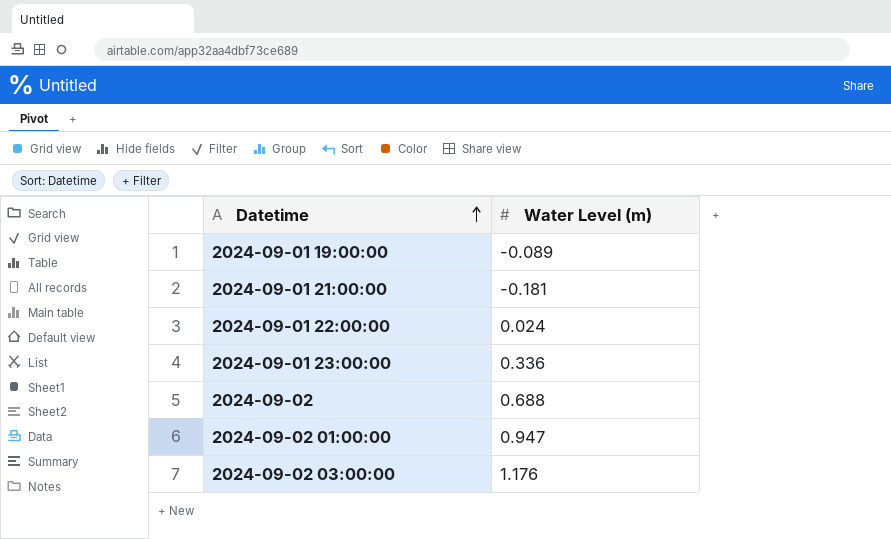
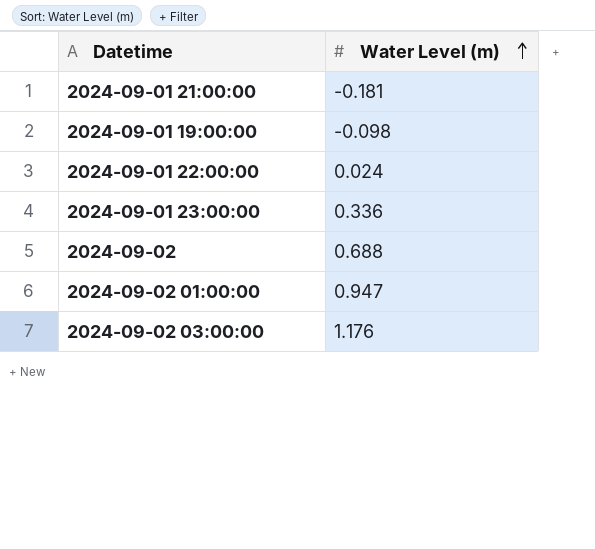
row order: Datetime ascending -> Water Level (m) ascending
2024-09-01 19:00:00 | Water Level (m): -0.089 -> -0.098

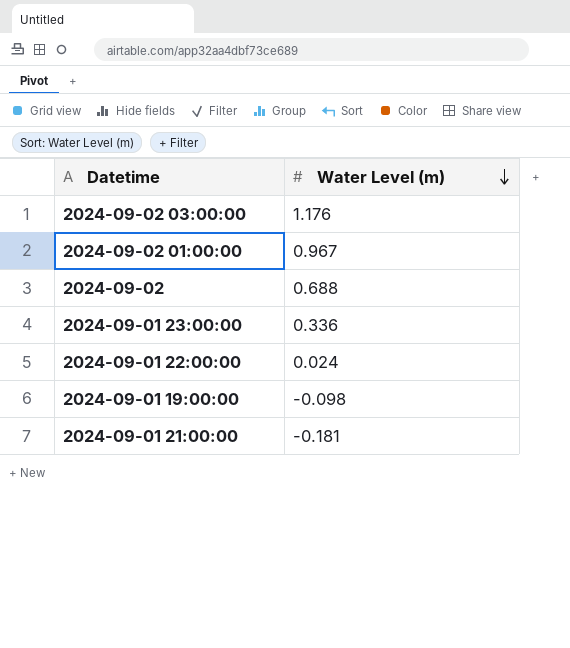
row order: Water Level (m) ascending -> Water Level (m) descending
2024-09-02 01:00:00 | Water Level (m): 0.947 -> 0.967

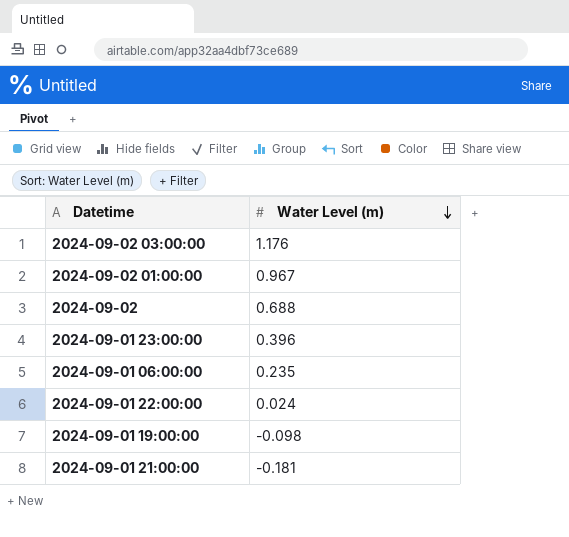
2024-09-01 23:00:00 | Water Level (m): 0.336 -> 0.396
row 2024-09-01 06:00:00: none -> 0.235

